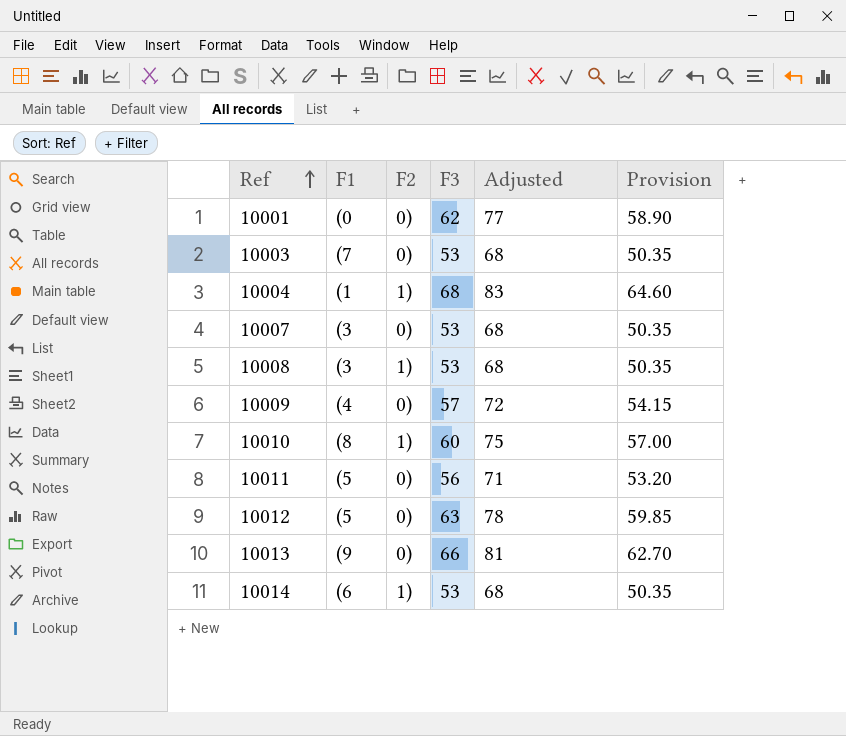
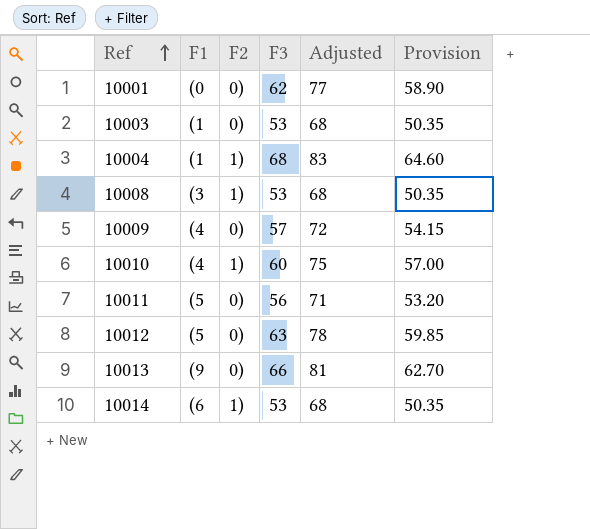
row 10007: (3 | 0) | 53 | 68 | 50.35 -> none
10003 | F1: (7 -> (1
10010 | F1: (8 -> (4

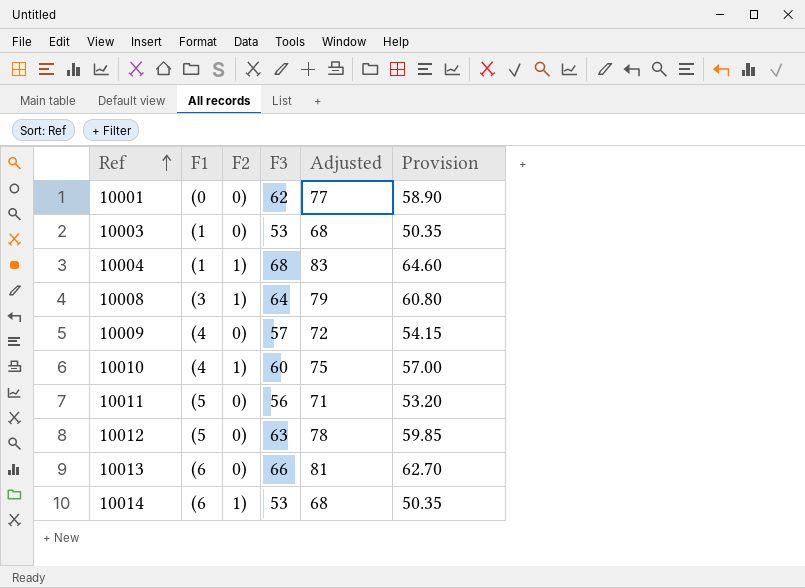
10008 | F3: 53 -> 64
10008 | Adjusted: 68 -> 79
10008 | Provision: 50.35 -> 60.80
10013 | F1: (9 -> (6

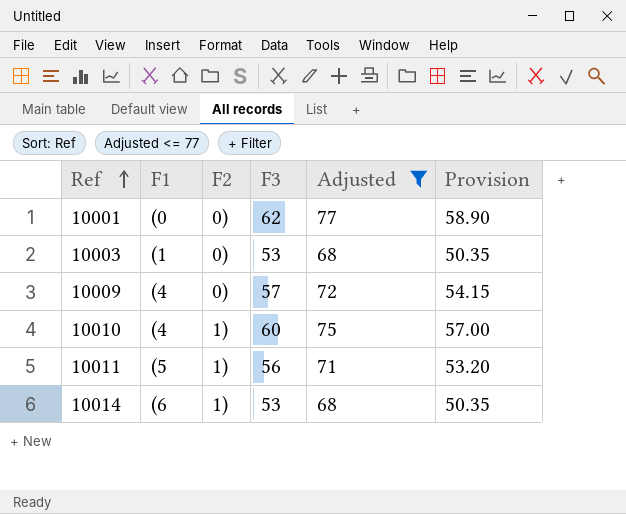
filter: none -> Adjusted <= 77
10011 | F2: 0) -> 1)

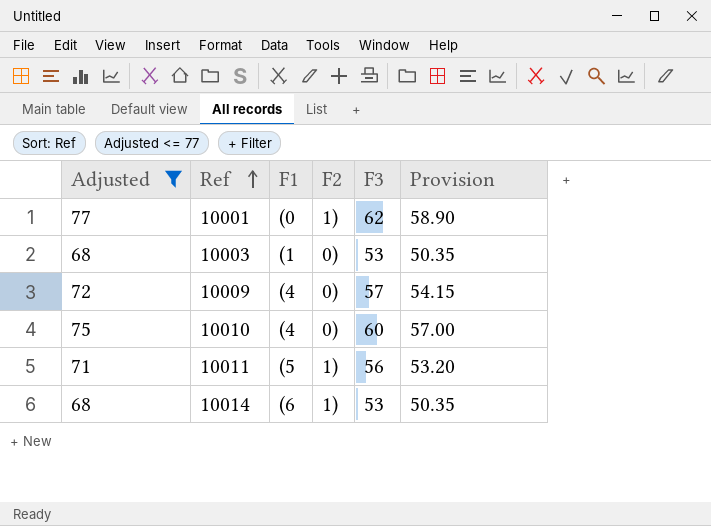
column Adjusted | position: 5 -> 1
10001 | F2: 0) -> 1)
10010 | F2: 1) -> 0)

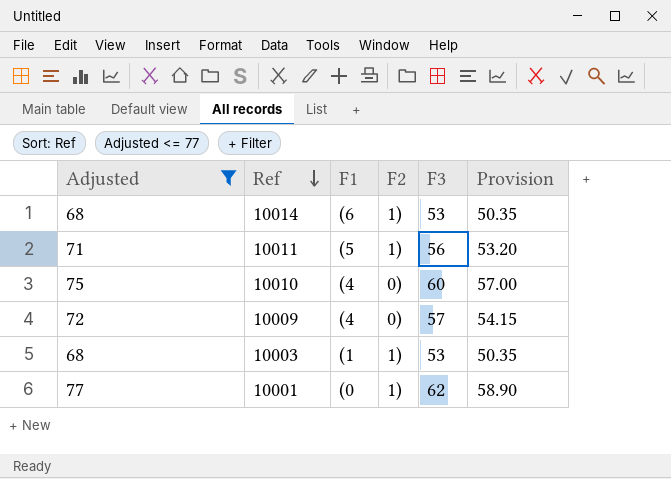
row order: Ref ascending -> Ref descending
10003 | F2: 0) -> 1)

